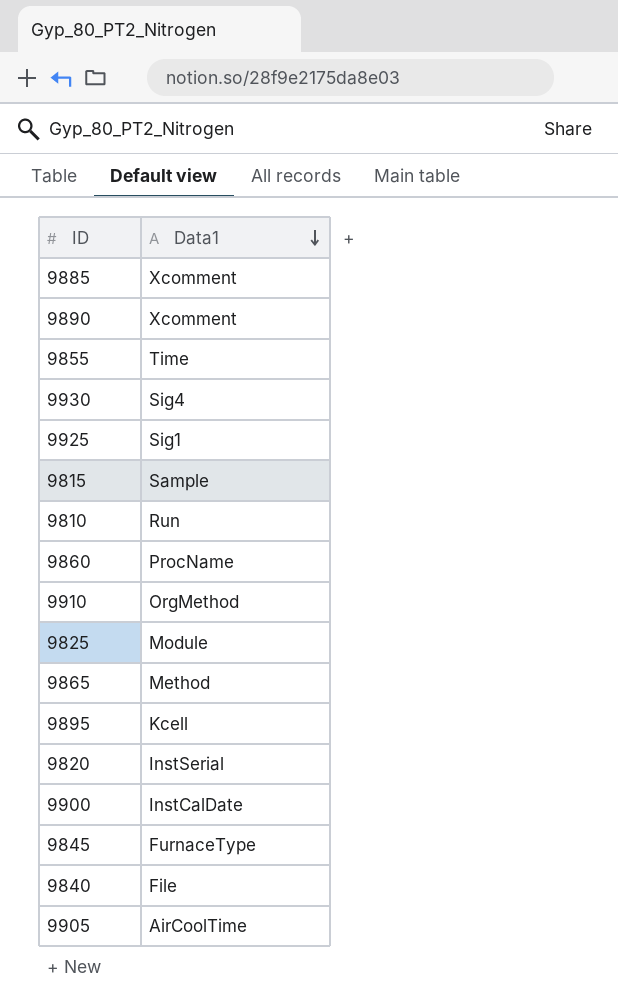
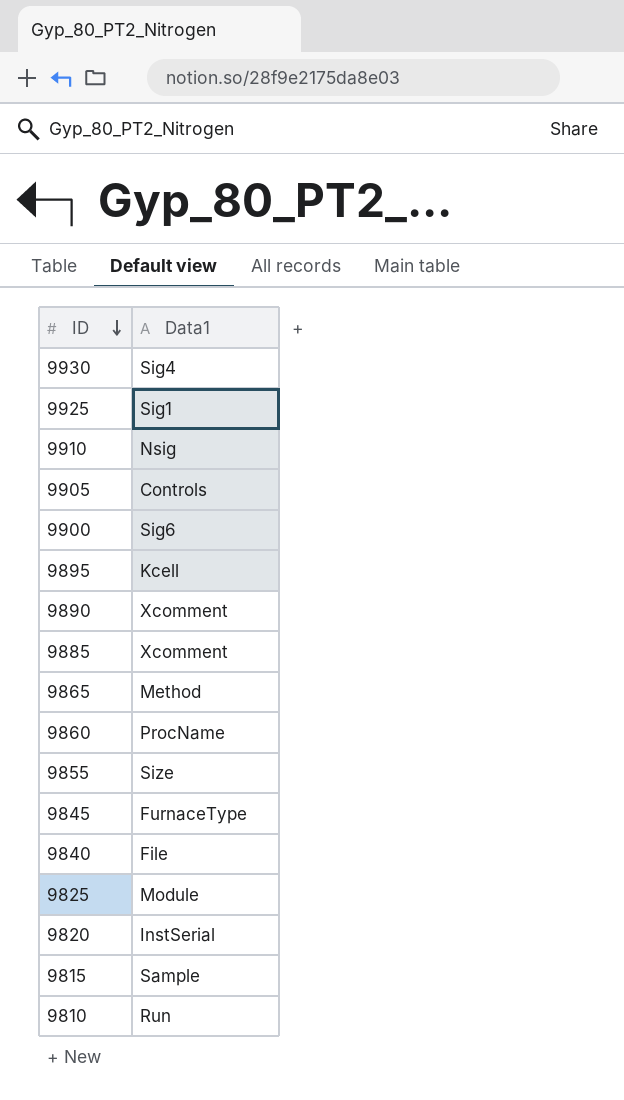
row order: Data1 descending -> ID descending
9910 | Data1: OrgMethod -> Nsig
9905 | Data1: AirCoolTime -> Controls
9900 | Data1: InstCalDate -> Sig6
9855 | Data1: Time -> Size

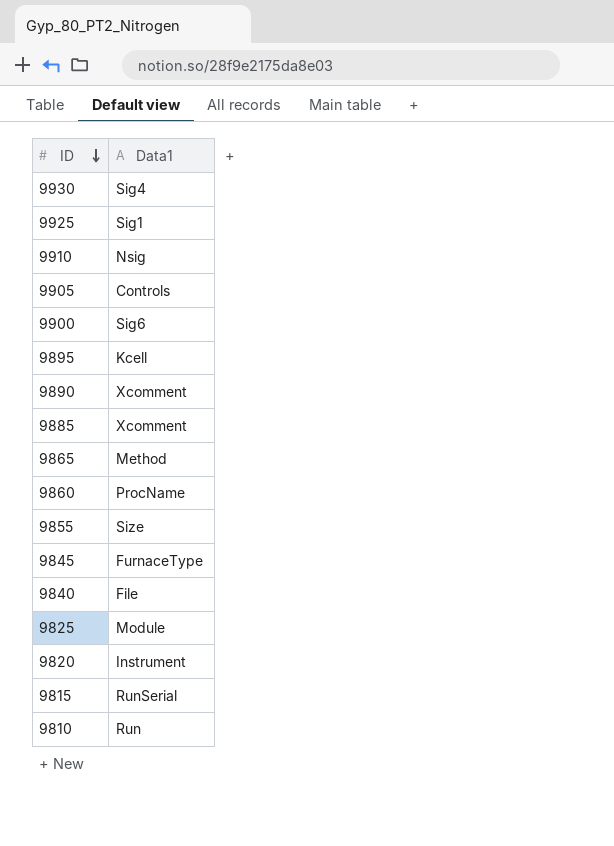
9820 | Data1: InstSerial -> Instrument
9815 | Data1: Sample -> RunSerial

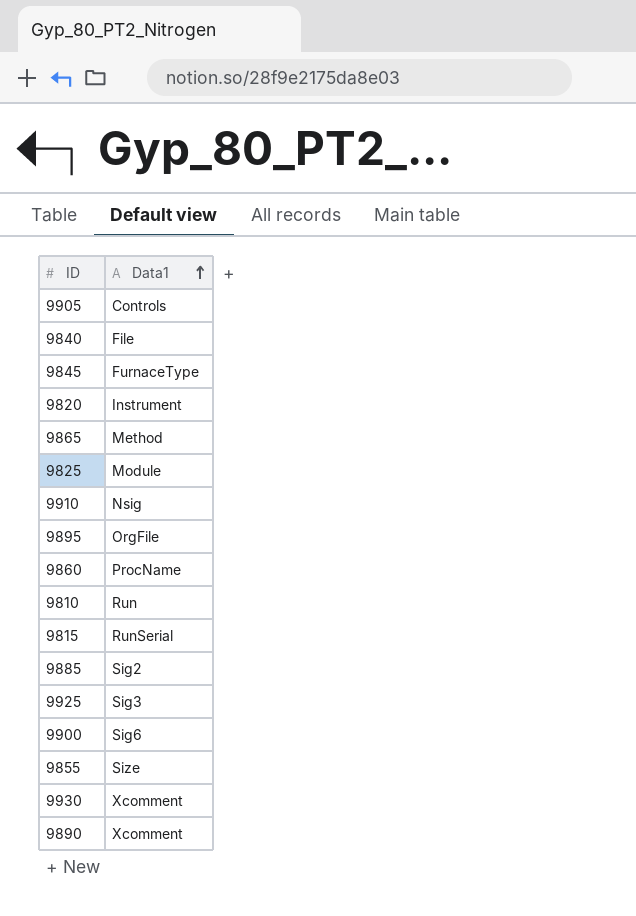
row order: ID descending -> Data1 ascending
9895 | Data1: Kcell -> OrgFile
9885 | Data1: Xcomment -> Sig2
9925 | Data1: Sig1 -> Sig3
9930 | Data1: Sig4 -> Xcomment

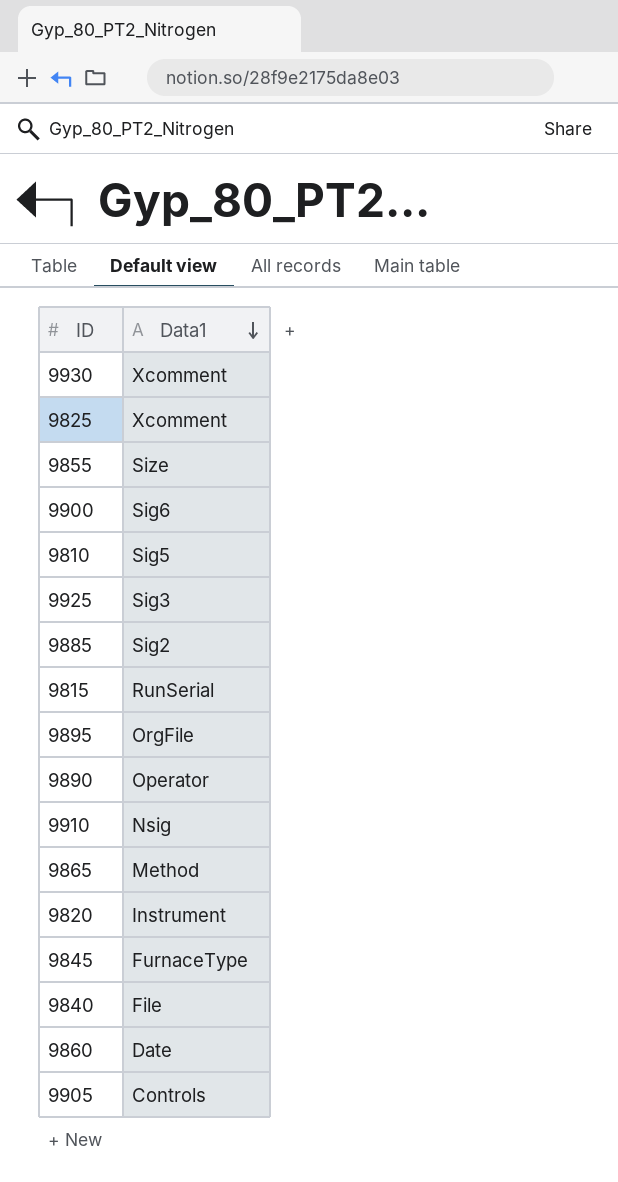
row order: Data1 ascending -> Data1 descending
9825 | Data1: Module -> Xcomment
9810 | Data1: Run -> Sig5
9890 | Data1: Xcomment -> Operator
9860 | Data1: ProcName -> Date

